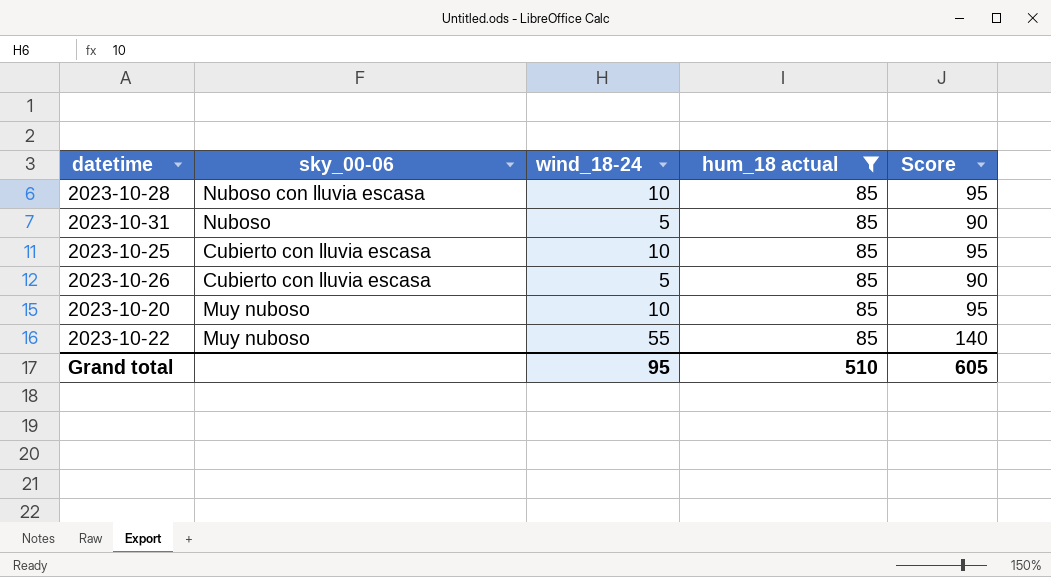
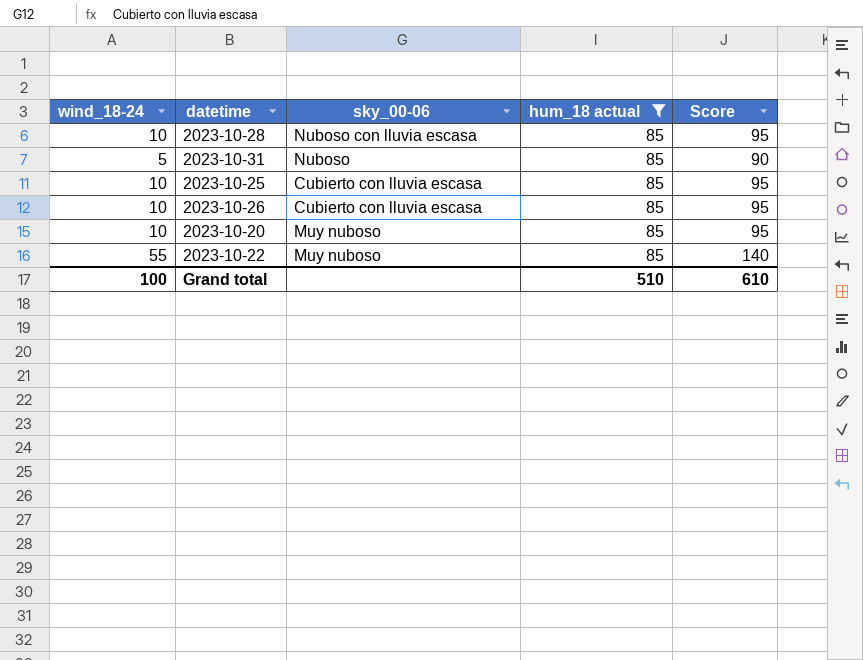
column wind_18-24 | position: 3 -> 1
2023-10-26 | wind_18-24: 5 -> 10
2023-10-26 | Score: 90 -> 95
Grand total | wind_18-24: 95 -> 100
Grand total | Score: 605 -> 610

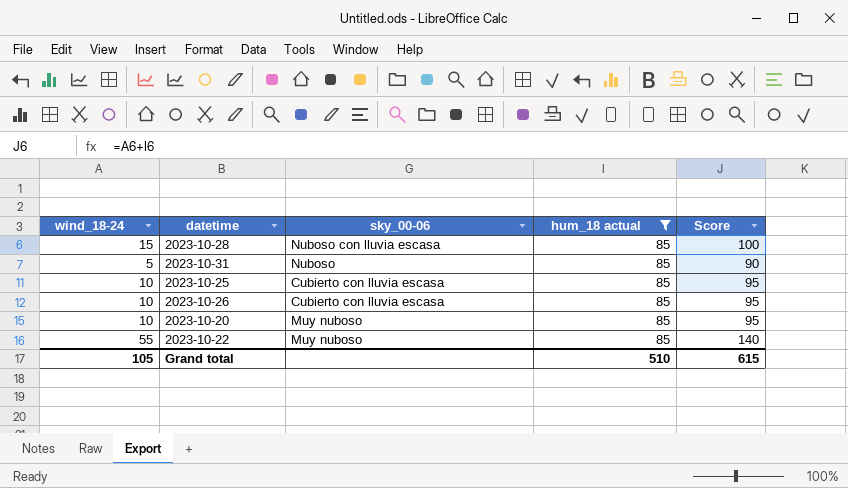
2023-10-28 | wind_18-24: 10 -> 15
2023-10-28 | Score: 95 -> 100
Grand total | wind_18-24: 100 -> 105
Grand total | Score: 610 -> 615

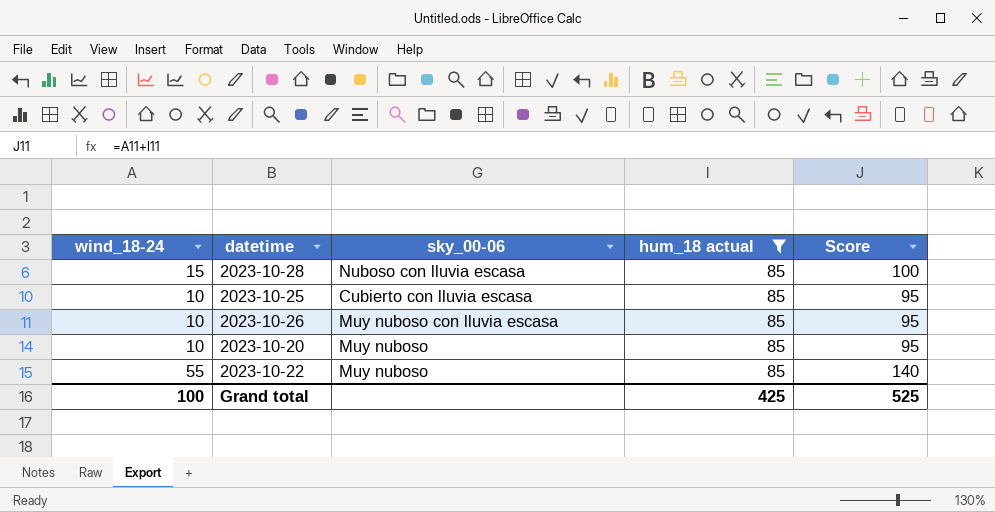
row 2023-10-31: 5 | Nuboso | 85 | 90 -> none
2023-10-26 | sky_00-06: Cubierto con lluvia escasa -> Muy nuboso con lluvia escasa
Grand total | wind_18-24: 105 -> 100
Grand total | hum_18 actual: 510 -> 425
Grand total | Score: 615 -> 525

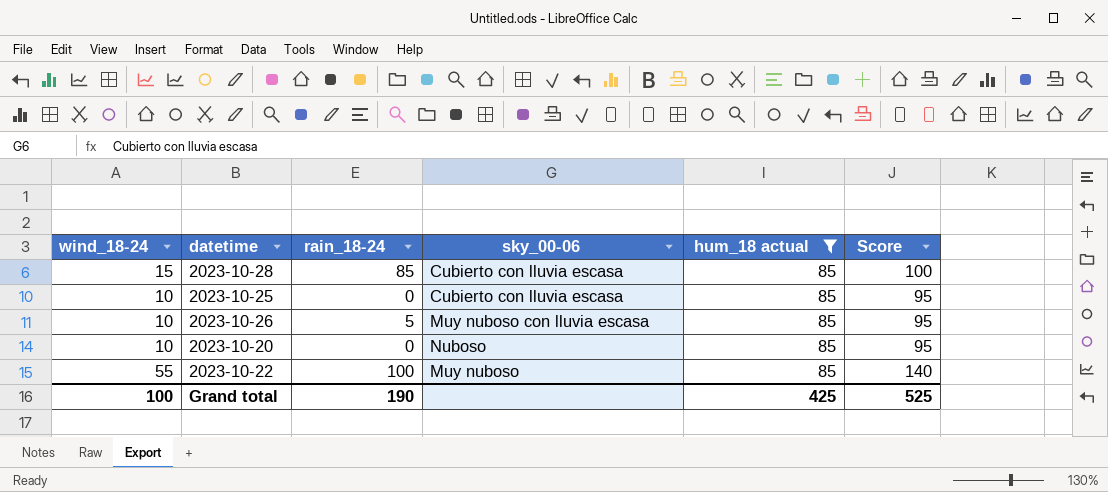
column rain_18-24 | position: none -> 3
2023-10-28 | sky_00-06: Nuboso con lluvia escasa -> Cubierto con lluvia escasa
2023-10-20 | sky_00-06: Muy nuboso -> Nuboso

